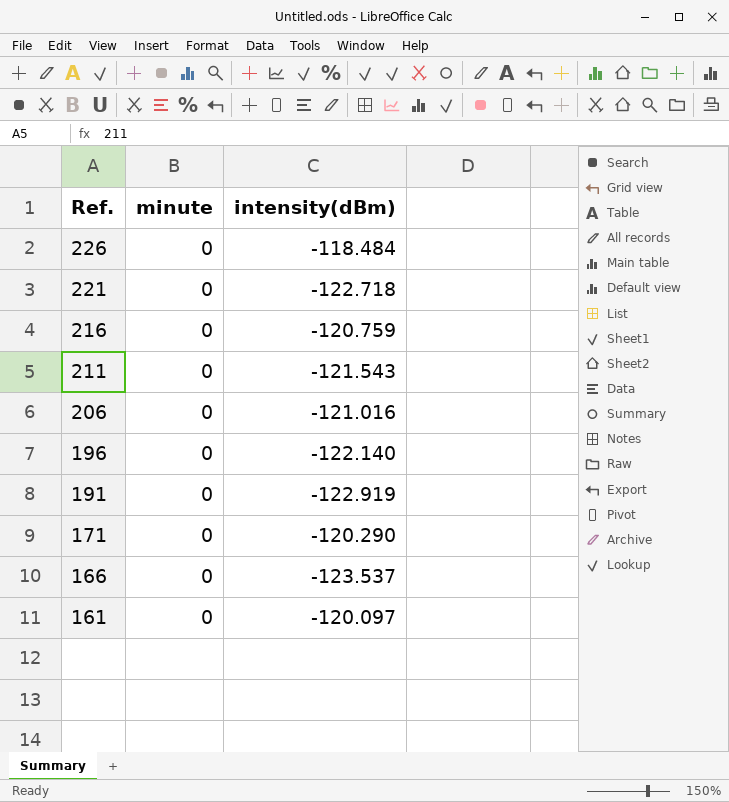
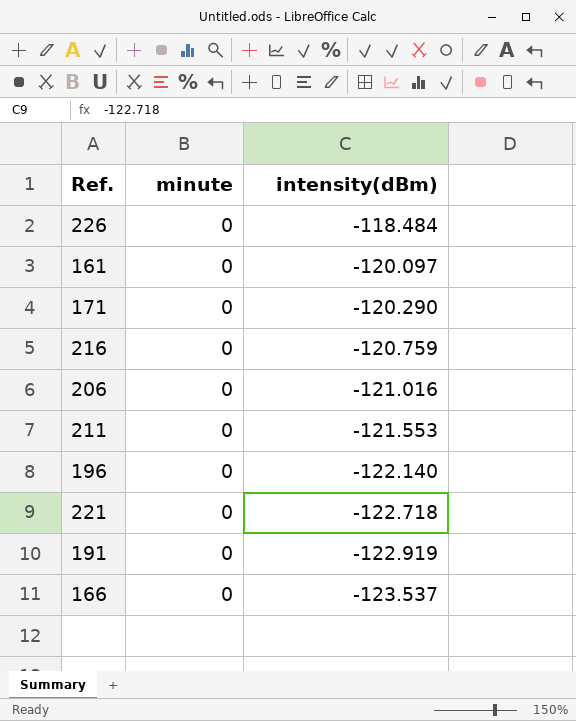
row order: Ref. descending -> intensity(dBm) descending
211 | intensity(dBm): -121.543 -> -121.553

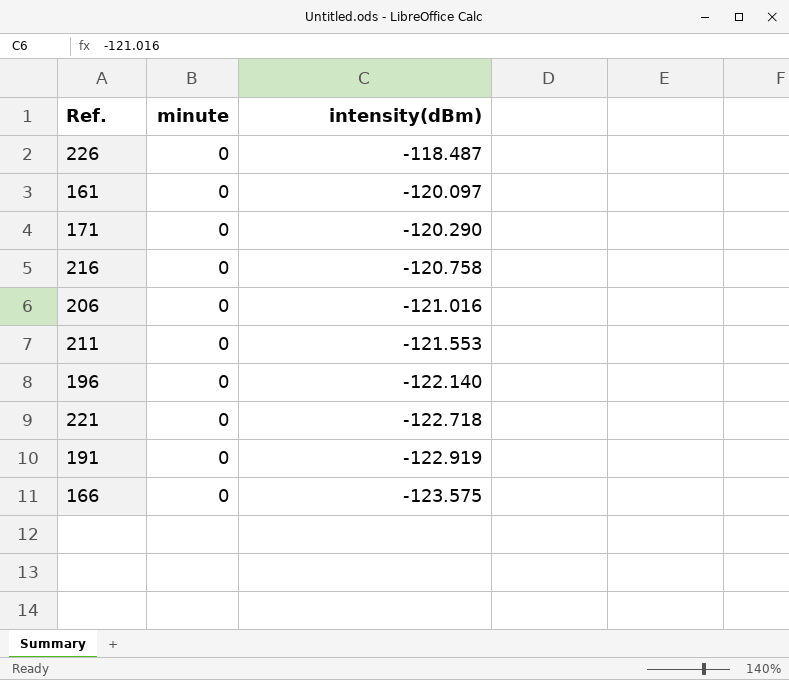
226 | intensity(dBm): -118.484 -> -118.487
216 | intensity(dBm): -120.759 -> -120.758
166 | intensity(dBm): -123.537 -> -123.575

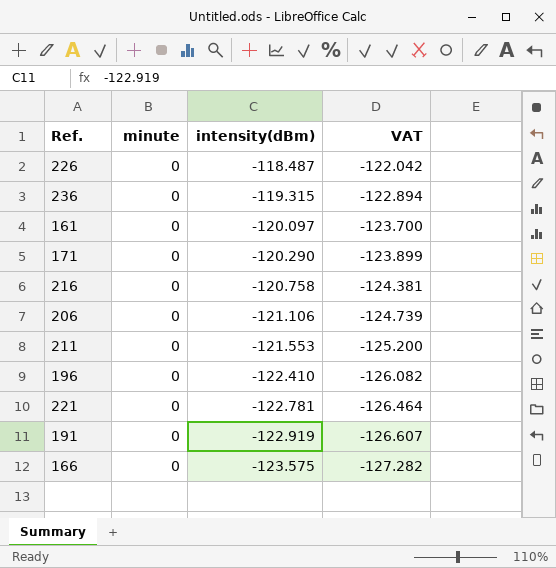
column VAT | formula: none -> [intensity(dBm)] * 1.03
row 236: none -> 0 | -119.315 | -122.894
206 | intensity(dBm): -121.016 -> -121.106
196 | intensity(dBm): -122.140 -> -122.410
221 | intensity(dBm): -122.718 -> -122.781

